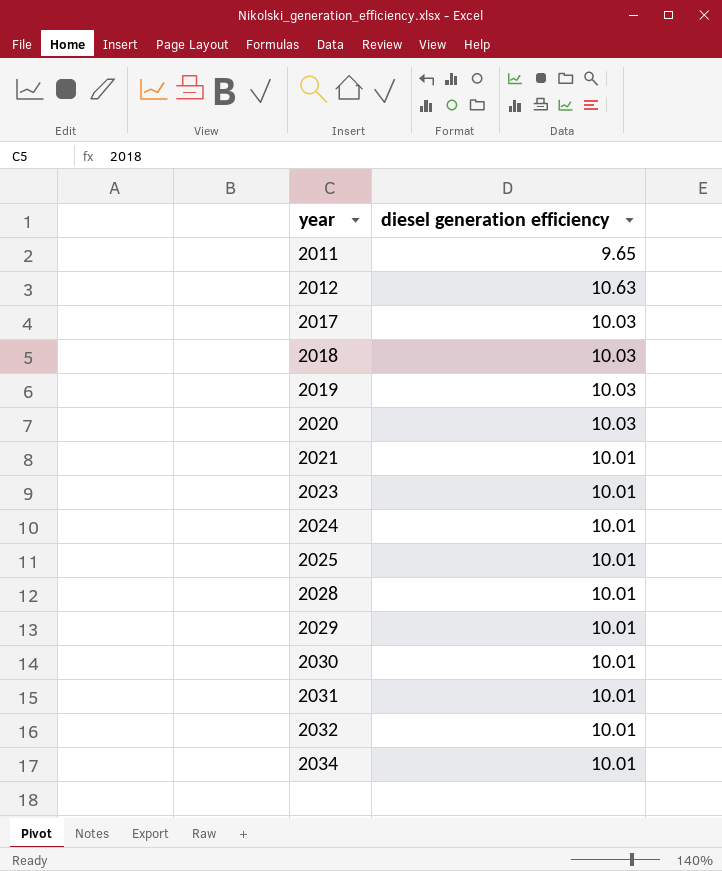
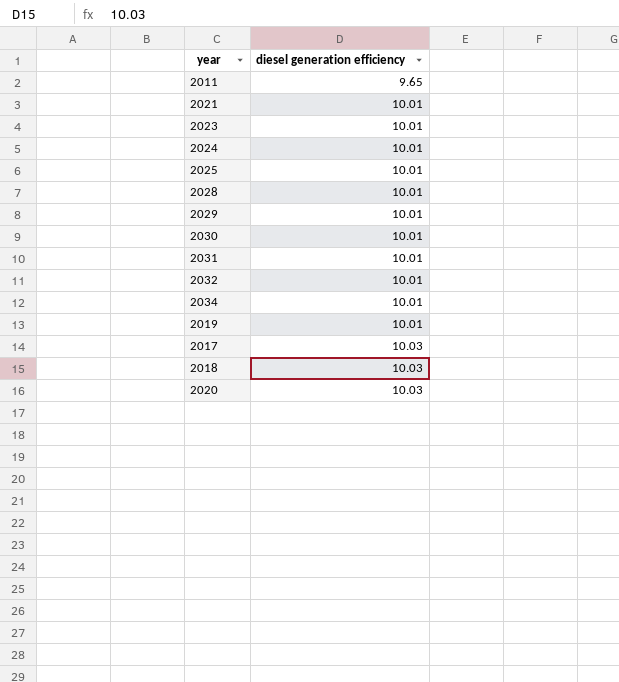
row order: year ascending -> diesel generation efficiency ascending
row 2012: 10.63 -> none
2019 | diesel generation efficiency: 10.03 -> 10.01

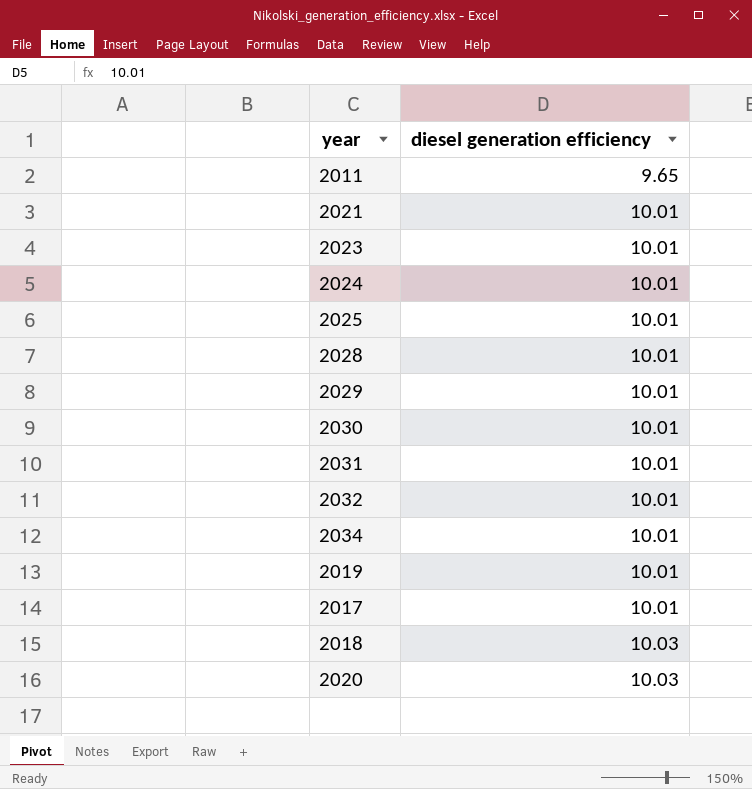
2017 | diesel generation efficiency: 10.03 -> 10.01

